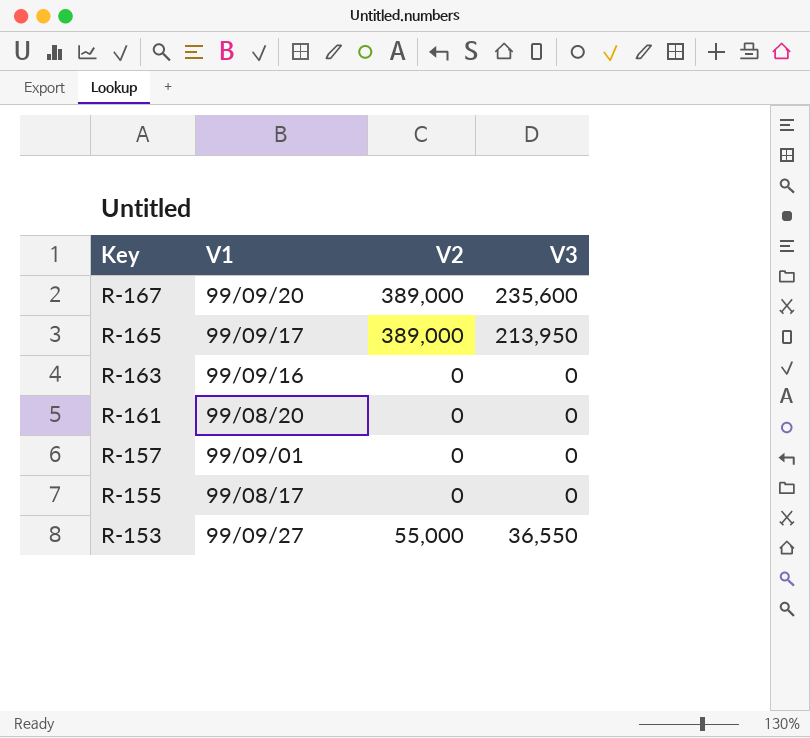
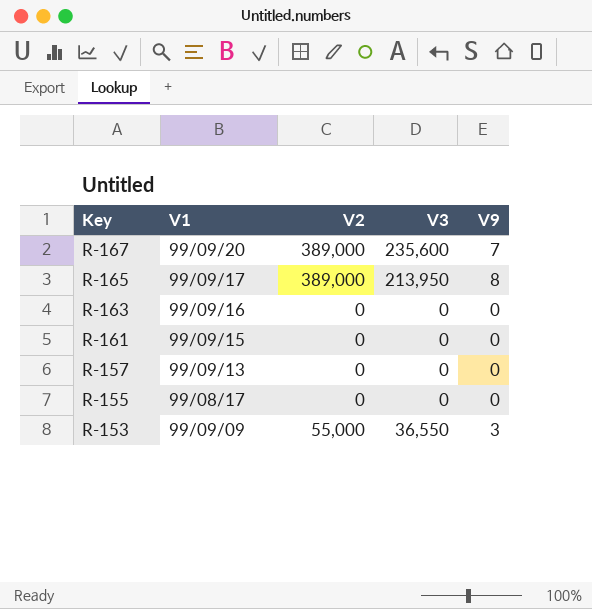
column V9 | position: none -> 5
R-161 | V1: 99/08/20 -> 99/09/15
R-157 | V1: 99/09/01 -> 99/09/13
R-153 | V1: 99/09/27 -> 99/09/09

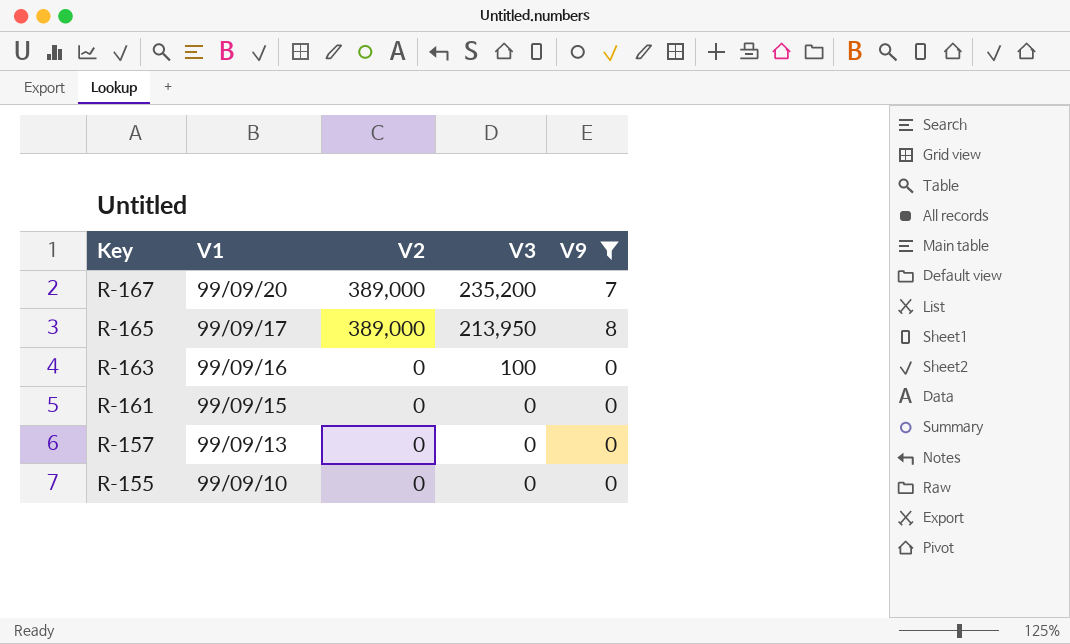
filter: none -> V9 != 3
R-167 | V3: 235,600 -> 235,200
R-163 | V3: 0 -> 100
R-155 | V1: 99/08/17 -> 99/09/10

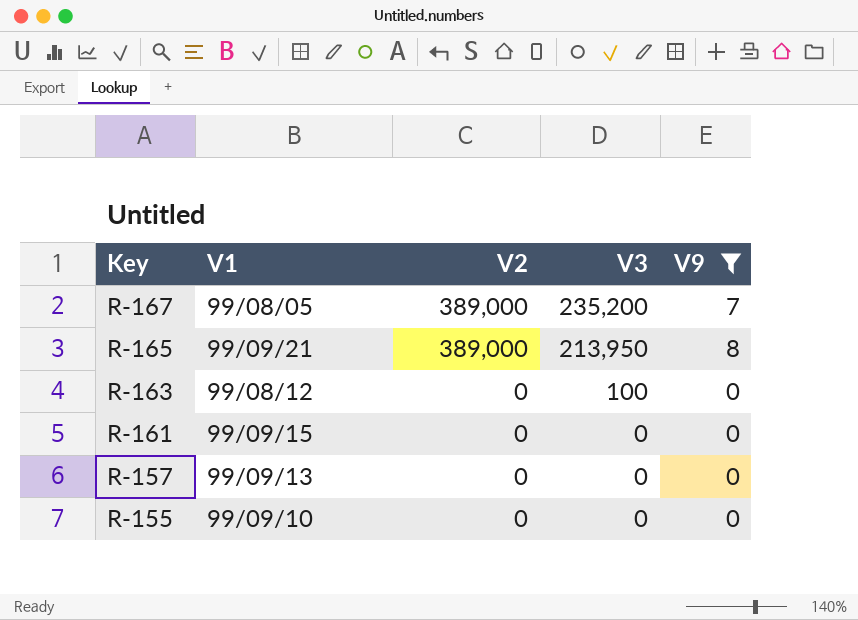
R-167 | V1: 99/09/20 -> 99/08/05
R-165 | V1: 99/09/17 -> 99/09/21
R-163 | V1: 99/09/16 -> 99/08/12

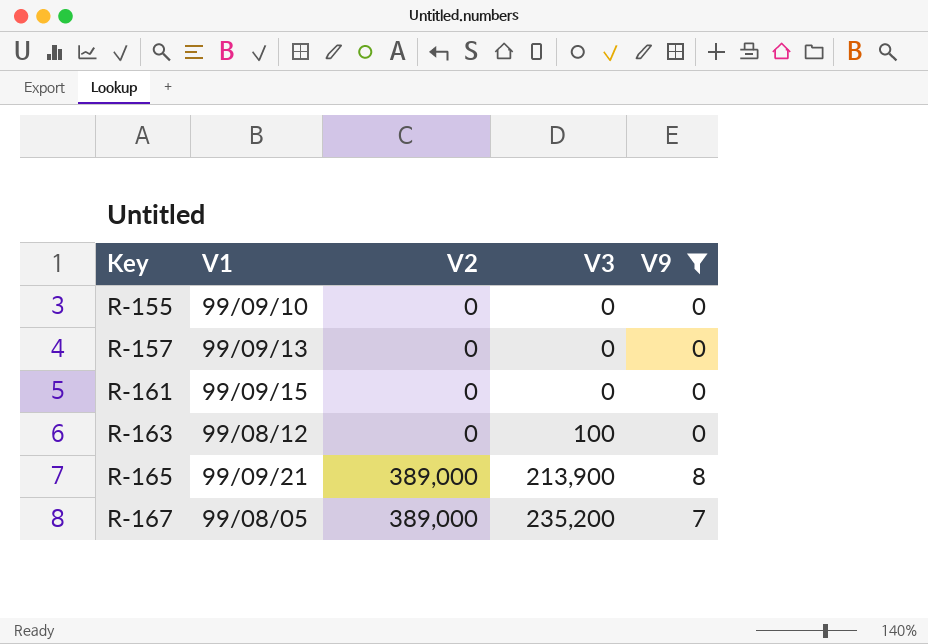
row order: Key descending -> Key ascending
R-165 | V3: 213,950 -> 213,900

